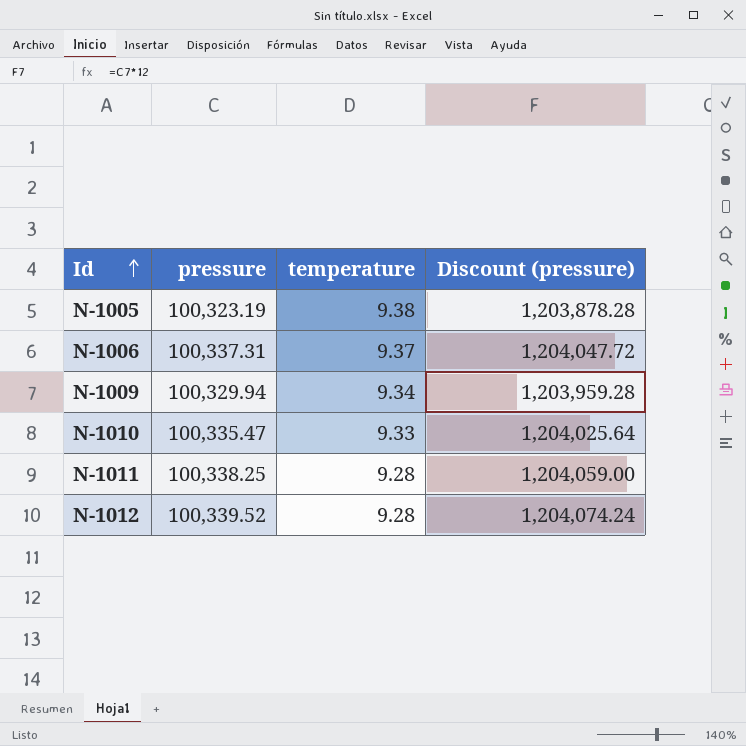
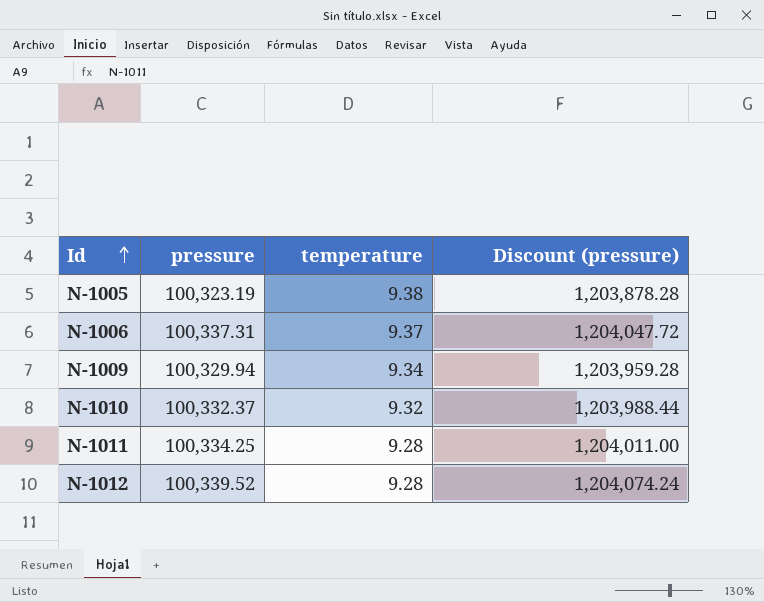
N-1010 | pressure: 100,335.47 -> 100,332.37
N-1010 | temperature: 9.33 -> 9.32
N-1010 | Discount (pressure): 1,204,025.64 -> 1,203,988.44
N-1011 | pressure: 100,338.25 -> 100,334.25
N-1011 | Discount (pressure): 1,204,059.00 -> 1,204,011.00

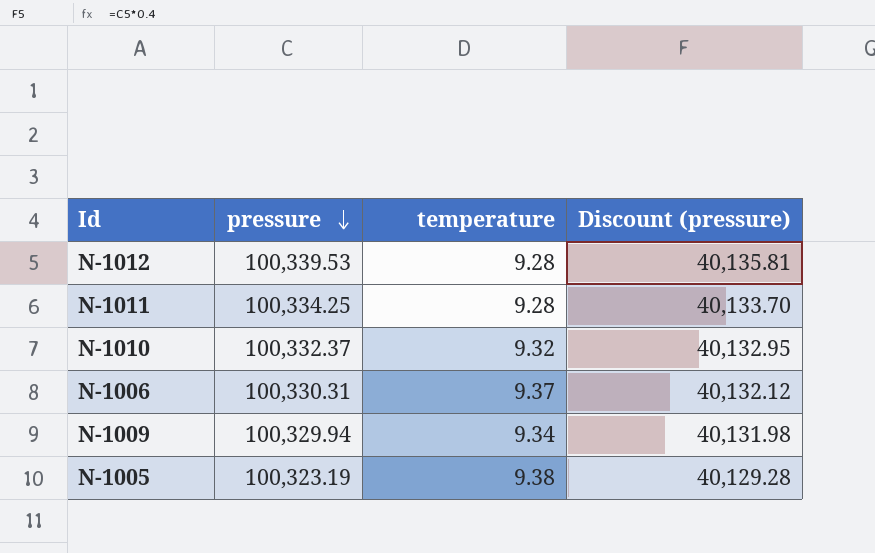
row order: Id ascending -> pressure descending
column Discount (pressure) | formula: [pressure] * 12 -> [pressure] * 0.4
N-1012 | pressure: 100,339.52 -> 100,339.53
N-1006 | pressure: 100,337.31 -> 100,330.31

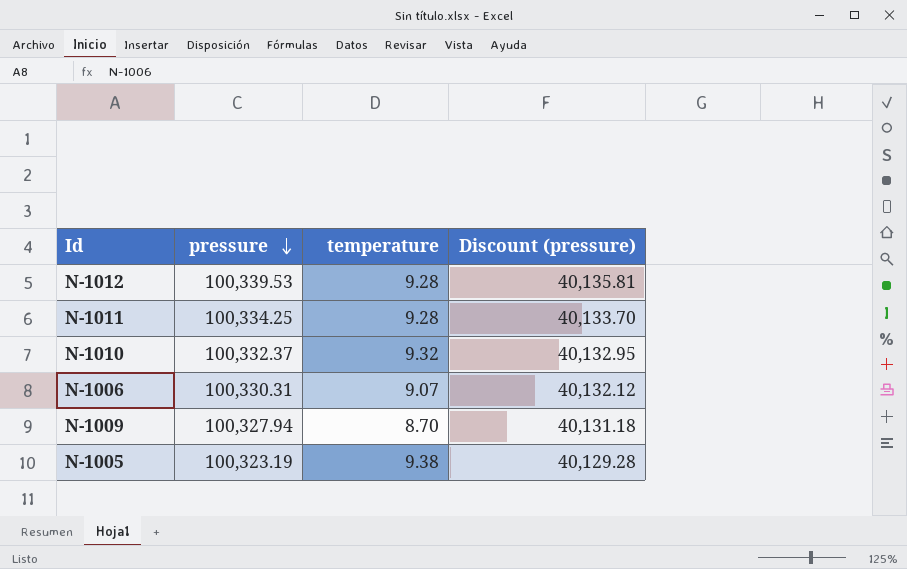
N-1006 | temperature: 9.37 -> 9.07
N-1009 | pressure: 100,329.94 -> 100,327.94
N-1009 | temperature: 9.34 -> 8.70
N-1009 | Discount (pressure): 40,131.98 -> 40,131.18

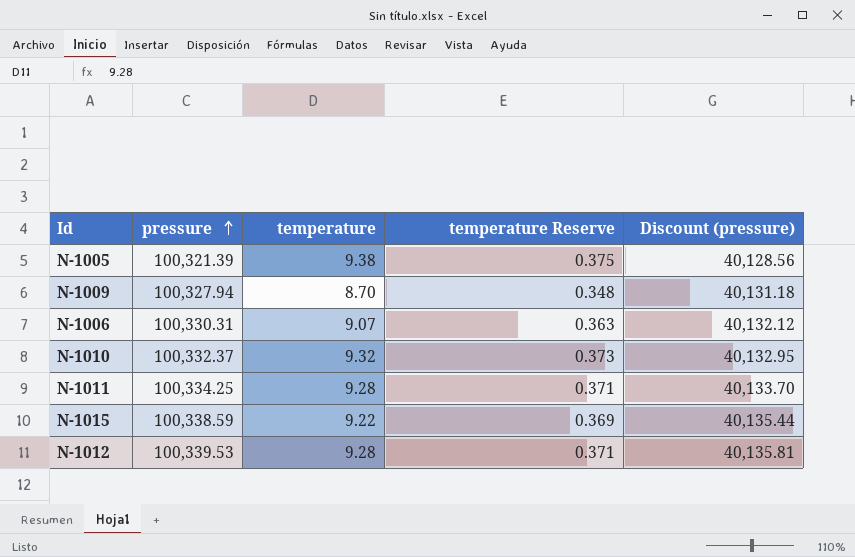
row order: pressure descending -> pressure ascending
column temperature Reserve | formula: none -> [temperature] * 0.04
N-1005 | pressure: 100,323.19 -> 100,321.39
N-1005 | Discount (pressure): 40,129.28 -> 40,128.56
row N-1015: none -> 100,338.59 | 9.22 | 0.369 | 40,135.44

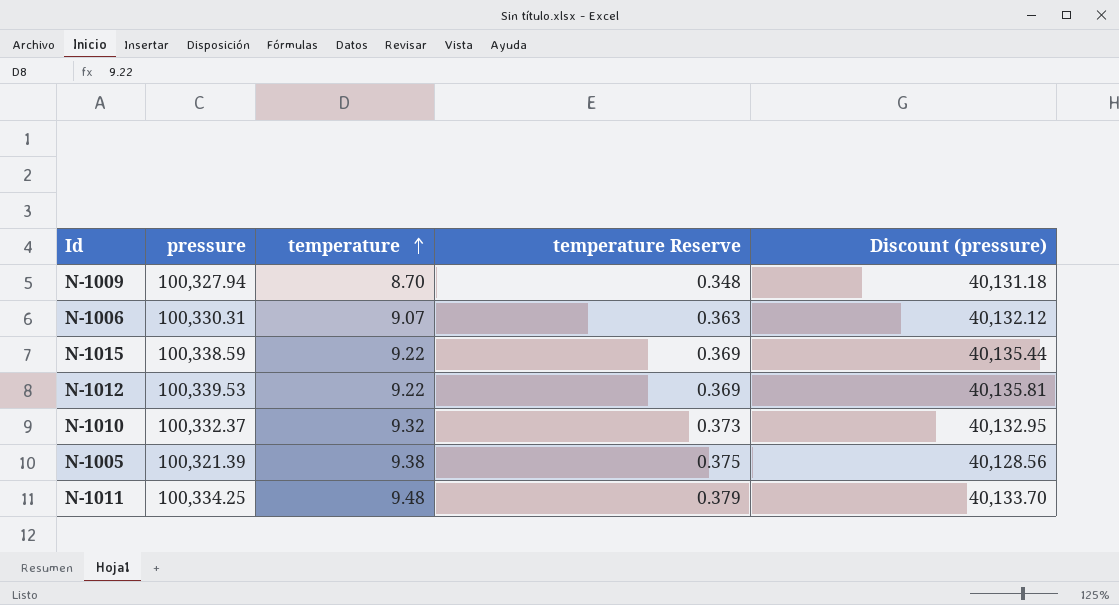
row order: pressure ascending -> temperature ascending
N-1012 | temperature: 9.28 -> 9.22
N-1012 | temperature Reserve: 0.371 -> 0.369
N-1011 | temperature: 9.28 -> 9.48
N-1011 | temperature Reserve: 0.371 -> 0.379

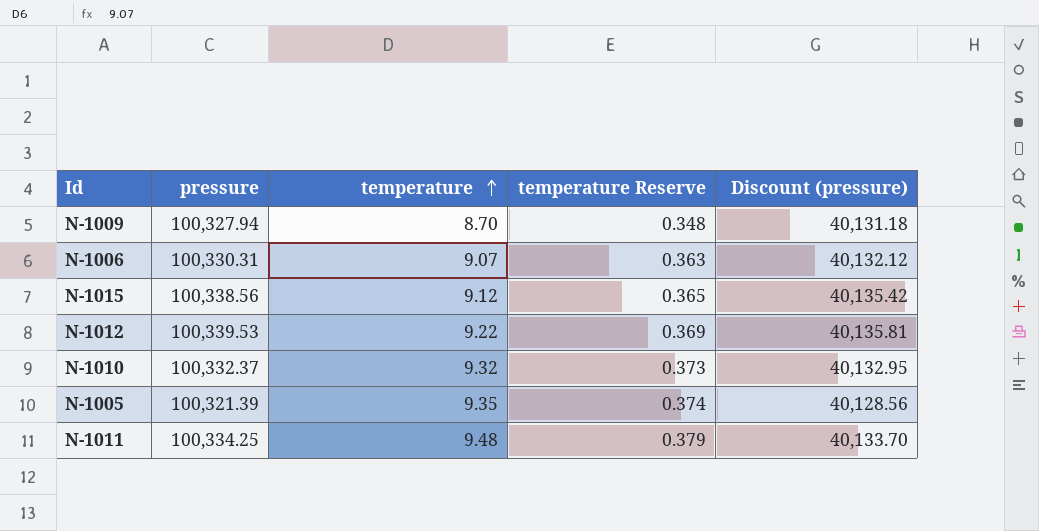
N-1015 | pressure: 100,338.59 -> 100,338.56
N-1015 | temperature: 9.22 -> 9.12
N-1015 | temperature Reserve: 0.369 -> 0.365
N-1015 | Discount (pressure): 40,135.44 -> 40,135.42
N-1005 | temperature: 9.38 -> 9.35
N-1005 | temperature Reserve: 0.375 -> 0.374

